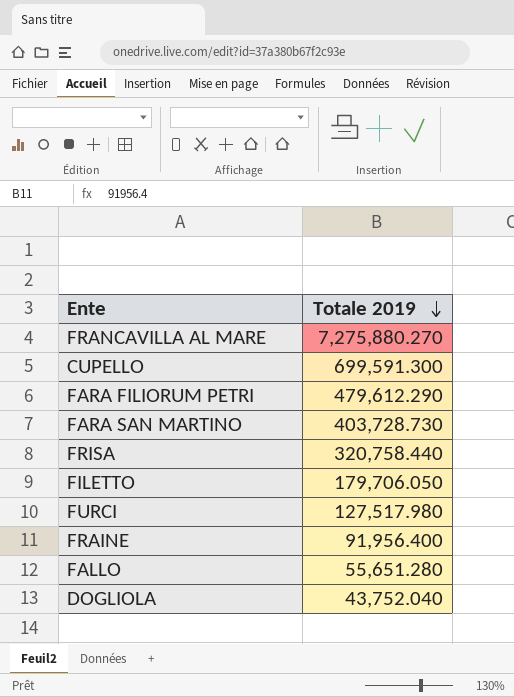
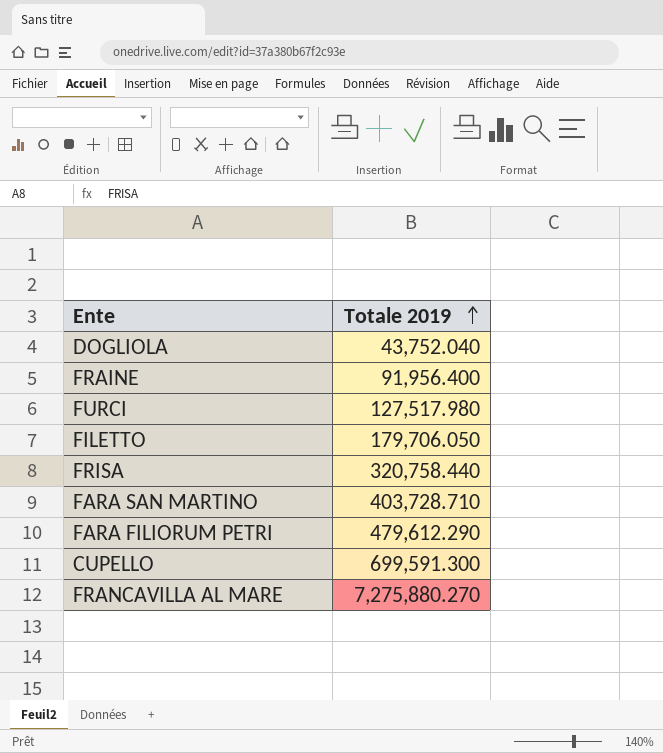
row order: Totale 2019 descending -> Totale 2019 ascending
row FALLO: 55,651.280 -> none
FARA SAN MARTINO | Totale 2019: 403,728.730 -> 403,728.710

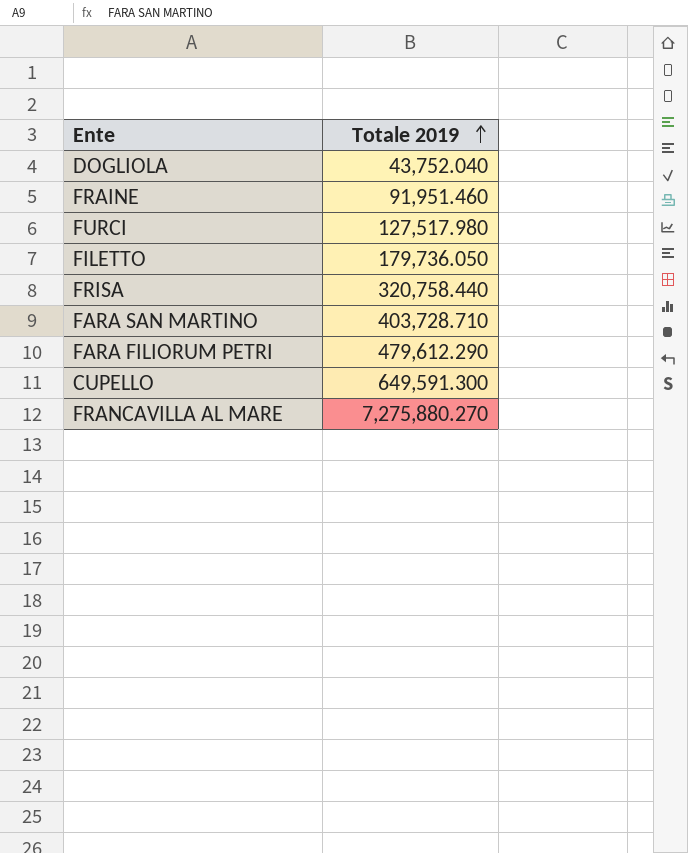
FRAINE | Totale 2019: 91,956.400 -> 91,951.460
FILETTO | Totale 2019: 179,706.050 -> 179,736.050
CUPELLO | Totale 2019: 699,591.300 -> 649,591.300

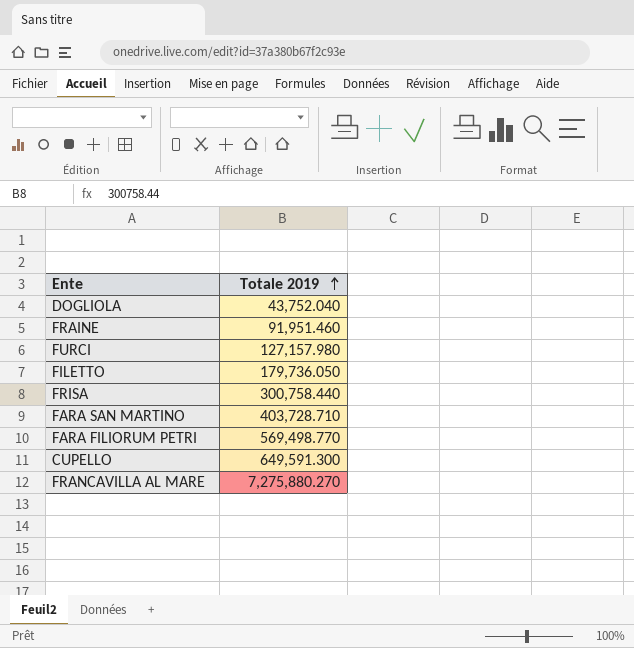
FURCI | Totale 2019: 127,517.980 -> 127,157.980
FRISA | Totale 2019: 320,758.440 -> 300,758.440
FARA FILIORUM PETRI | Totale 2019: 479,612.290 -> 569,498.770

